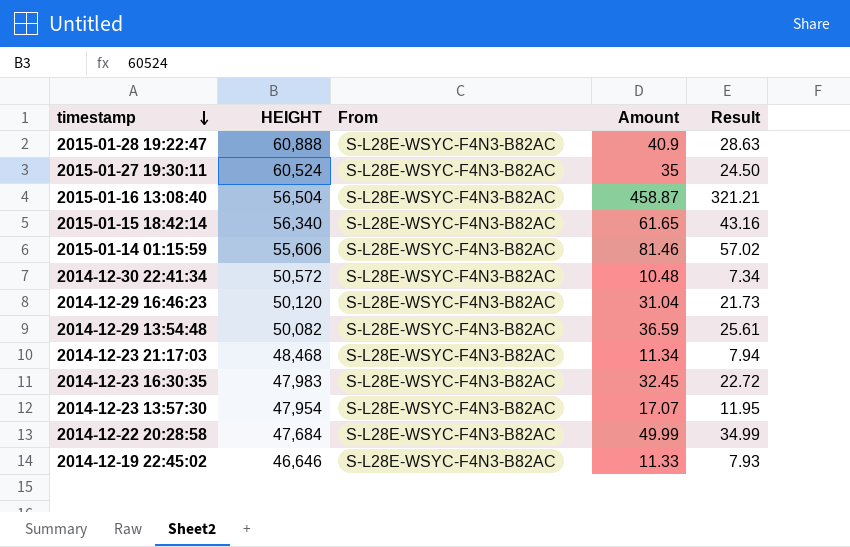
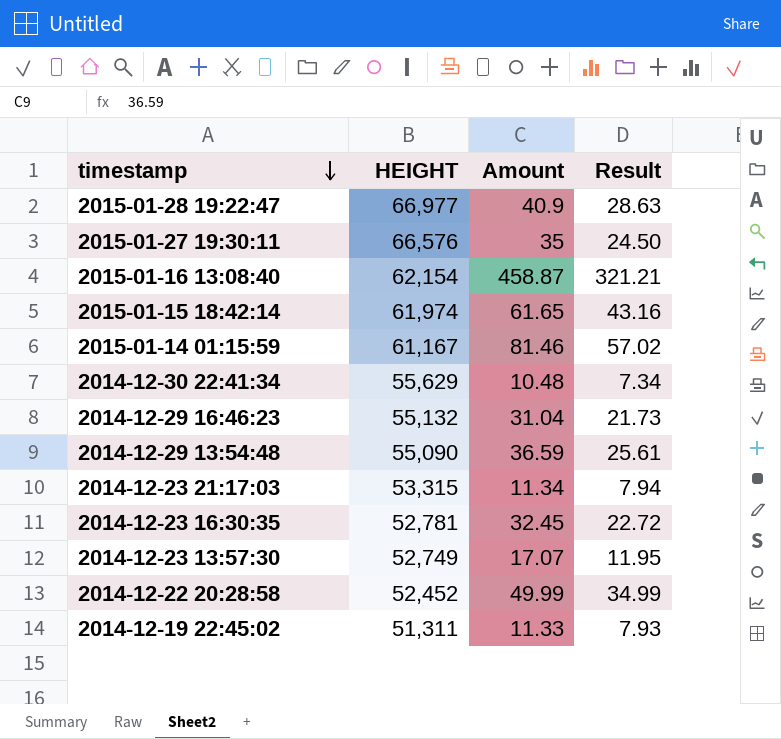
column From | position: 3 -> none
2015-01-28 19:22:47 | HEIGHT: 60,888 -> 66,977
2015-01-27 19:30:11 | HEIGHT: 60,524 -> 66,576
2015-01-16 13:08:40 | HEIGHT: 56,504 -> 62,154
2015-01-15 18:42:14 | HEIGHT: 56,340 -> 61,974
2015-01-14 01:15:59 | HEIGHT: 55,606 -> 61,167
2014-12-30 22:41:34 | HEIGHT: 50,572 -> 55,629
2014-12-29 16:46:23 | HEIGHT: 50,120 -> 55,132
2014-12-29 13:54:48 | HEIGHT: 50,082 -> 55,090
2014-12-23 21:17:03 | HEIGHT: 48,468 -> 53,315
2014-12-23 16:30:35 | HEIGHT: 47,983 -> 52,781
2014-12-23 13:57:30 | HEIGHT: 47,954 -> 52,749
2014-12-22 20:28:58 | HEIGHT: 47,684 -> 52,452
2014-12-19 22:45:02 | HEIGHT: 46,646 -> 51,311

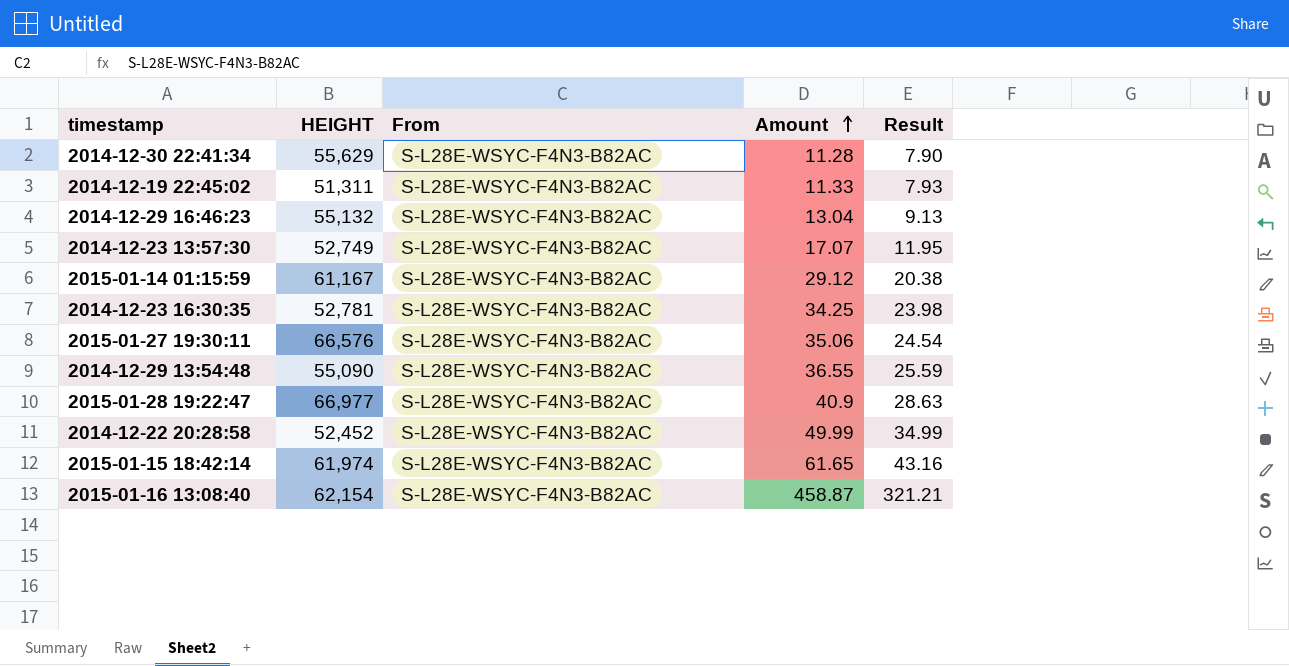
row order: timestamp descending -> Amount ascending
column From | position: none -> 3
row 2014-12-23 21:17:03: 53,315 | 11.34 | 7.94 -> none
2014-12-30 22:41:34 | Amount: 10.48 -> 11.28
2014-12-30 22:41:34 | Result: 7.34 -> 7.90
2014-12-29 16:46:23 | Amount: 31.04 -> 13.04
2014-12-29 16:46:23 | Result: 21.73 -> 9.13
2015-01-14 01:15:59 | Amount: 81.46 -> 29.12
2015-01-14 01:15:59 | Result: 57.02 -> 20.38
2014-12-23 16:30:35 | Amount: 32.45 -> 34.25
2014-12-23 16:30:35 | Result: 22.72 -> 23.98
2015-01-27 19:30:11 | Amount: 35 -> 35.06
2015-01-27 19:30:11 | Result: 24.50 -> 24.54
2014-12-29 13:54:48 | Amount: 36.59 -> 36.55
2014-12-29 13:54:48 | Result: 25.61 -> 25.59

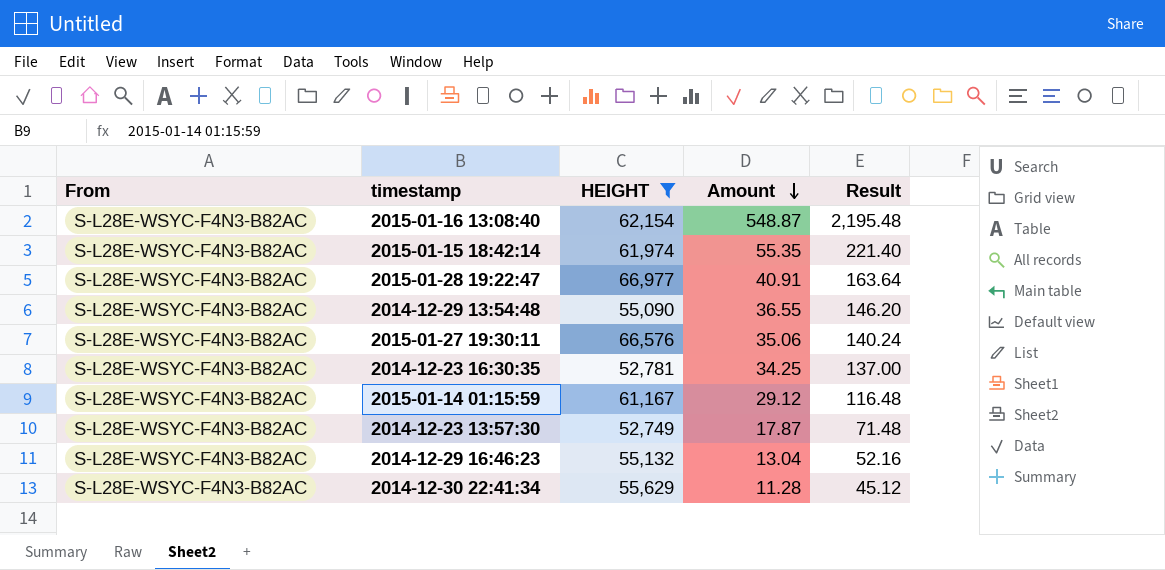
filter: none -> HEIGHT >= 52,749
row order: Amount ascending -> Amount descending
column From | position: 3 -> 1
column Result | formula: [Amount] * 0.7 -> [Amount] * 4
2015-01-16 13:08:40 | Amount: 458.87 -> 548.87
2015-01-15 18:42:14 | Amount: 61.65 -> 55.35
2015-01-28 19:22:47 | Amount: 40.9 -> 40.91
2014-12-23 13:57:30 | Amount: 17.07 -> 17.87

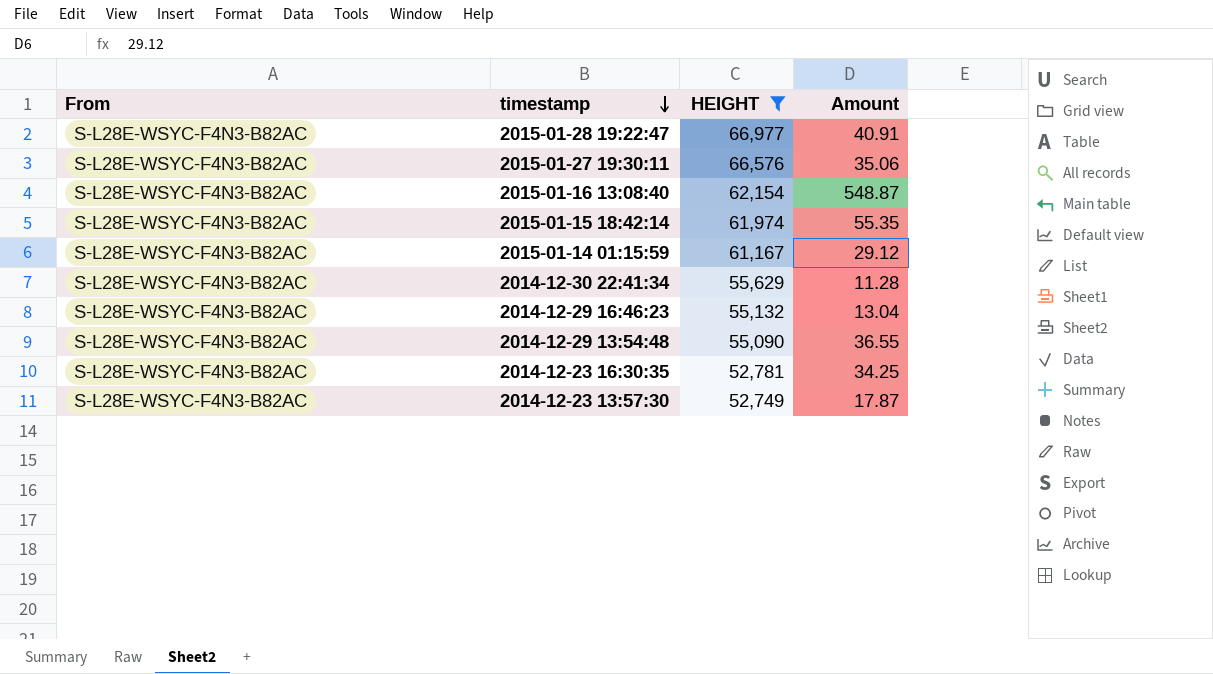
row order: Amount descending -> timestamp descending
column Result | formula: [Amount] * 4 -> none

